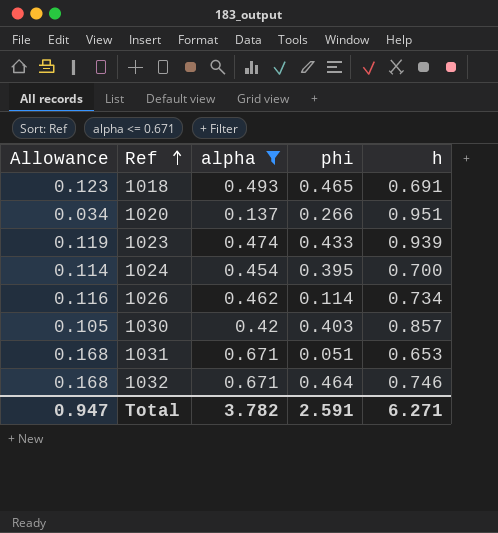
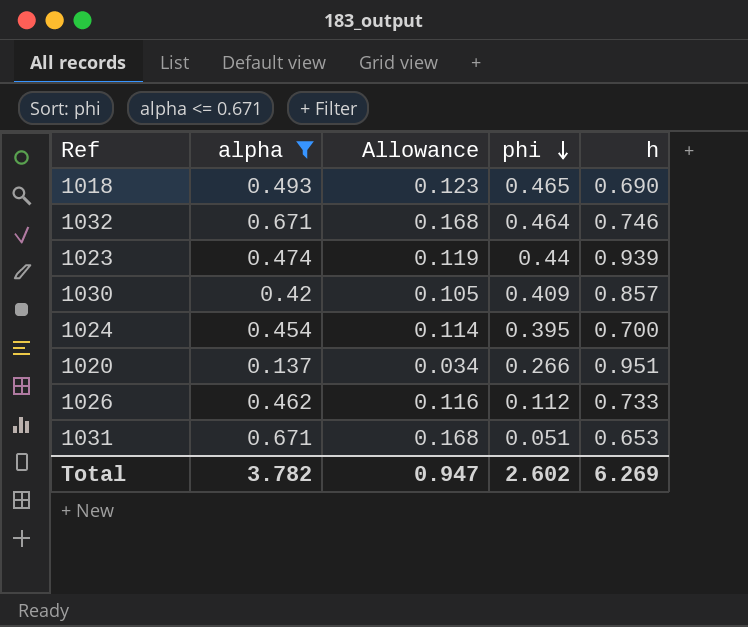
row order: Ref ascending -> phi descending
column Allowance | position: 1 -> 3
1018 | h: 0.691 -> 0.690
1023 | phi: 0.433 -> 0.44
1030 | phi: 0.403 -> 0.409
1026 | phi: 0.114 -> 0.112
1026 | h: 0.734 -> 0.733
Total | phi: 2.591 -> 2.602
Total | h: 6.271 -> 6.269

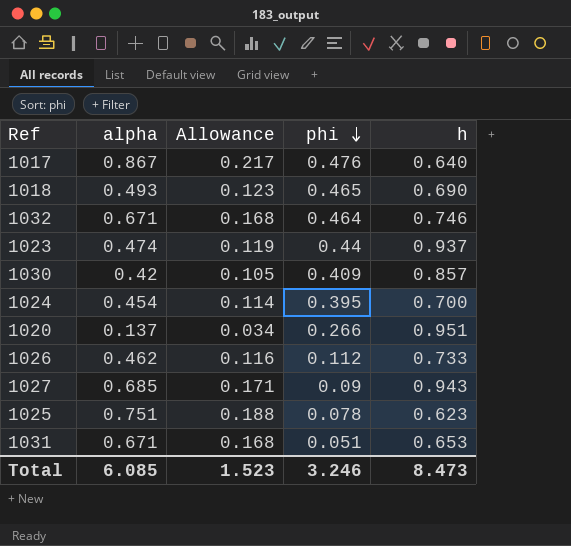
filter: alpha <= 0.671 -> none
1023 | h: 0.939 -> 0.937
Total | alpha: 3.782 -> 6.085
Total | Allowance: 0.947 -> 1.523
Total | phi: 2.602 -> 3.246
Total | h: 6.269 -> 8.473

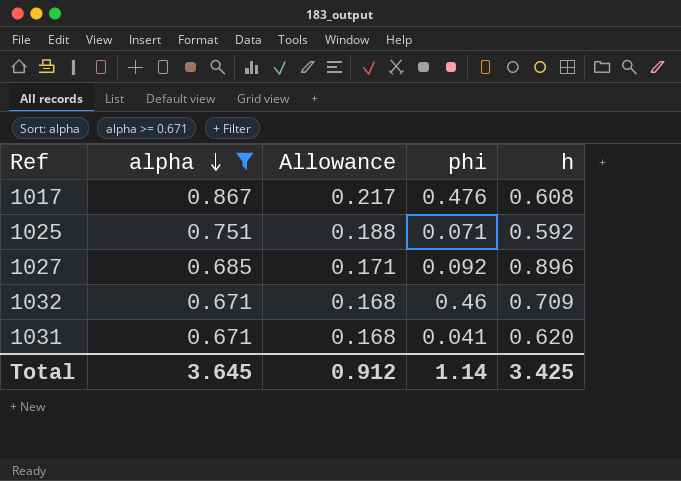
filter: none -> alpha >= 0.671
row order: phi descending -> alpha descending
1017 | h: 0.640 -> 0.608
1025 | phi: 0.078 -> 0.071
1025 | h: 0.623 -> 0.592
1027 | phi: 0.09 -> 0.092
1027 | h: 0.943 -> 0.896
1032 | phi: 0.464 -> 0.46
1032 | h: 0.746 -> 0.709
1031 | phi: 0.051 -> 0.041
1031 | h: 0.653 -> 0.620
Total | alpha: 6.085 -> 3.645
Total | Allowance: 1.523 -> 0.912
Total | phi: 3.246 -> 1.14
Total | h: 8.473 -> 3.425

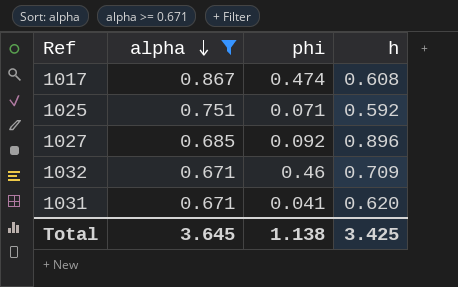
column Allowance | formula: [alpha] * 0.25 -> none
1017 | phi: 0.476 -> 0.474
Total | phi: 1.14 -> 1.138

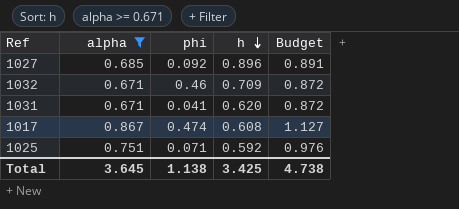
row order: alpha descending -> h descending
column Budget | formula: none -> [alpha] * 1.3

